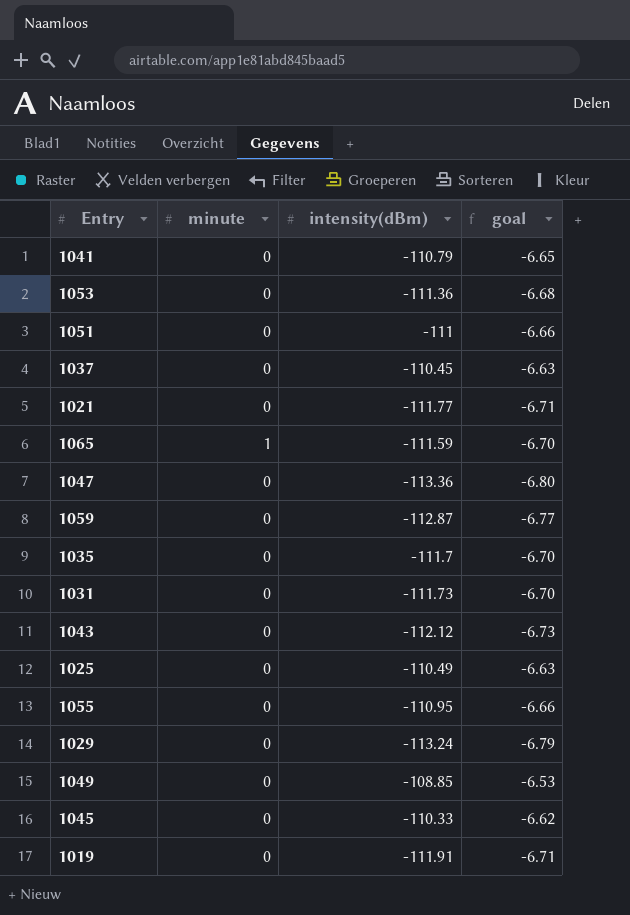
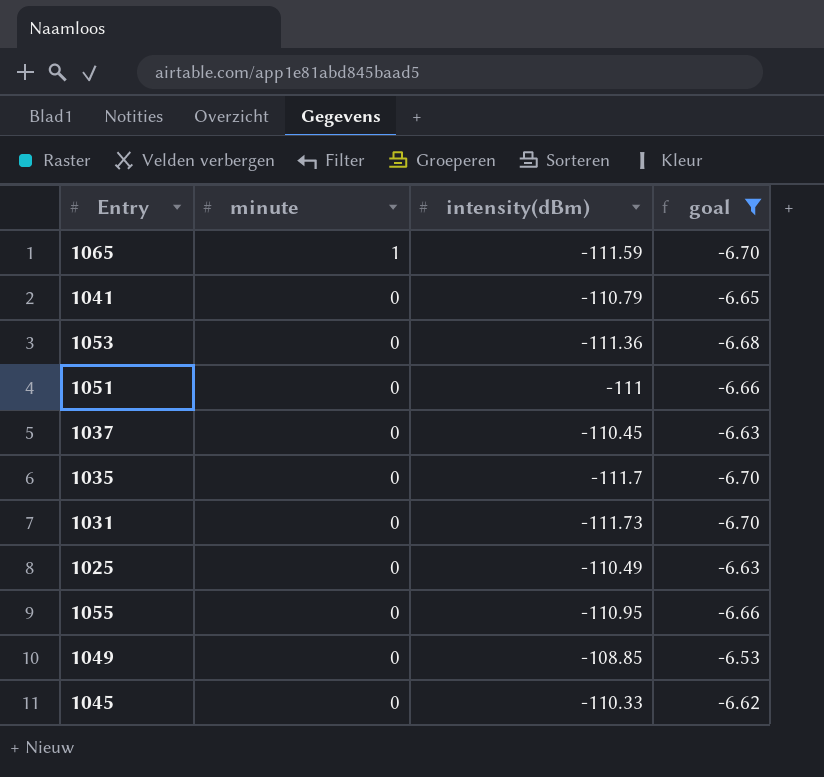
filter: none -> goal >= -6.70
row order: none -> minute descending

